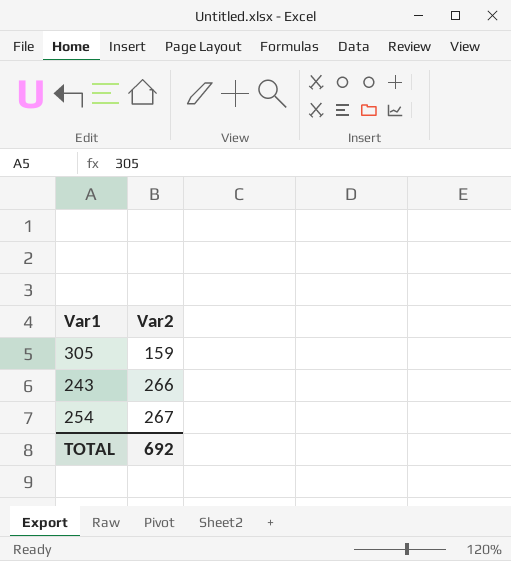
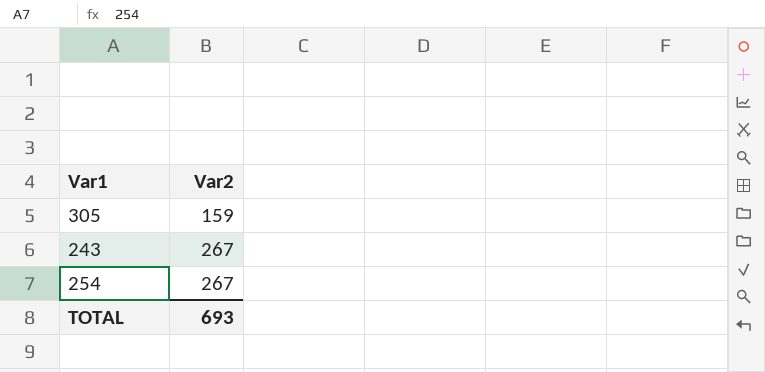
243 | Var2: 266 -> 267
TOTAL | Var2: 692 -> 693

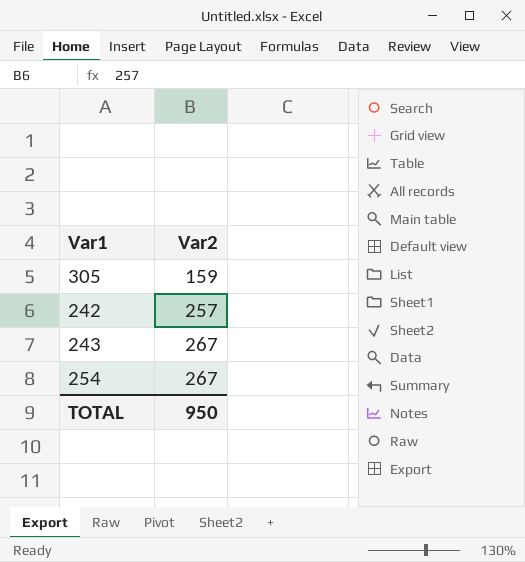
row 242: none -> 257
TOTAL | Var2: 693 -> 950

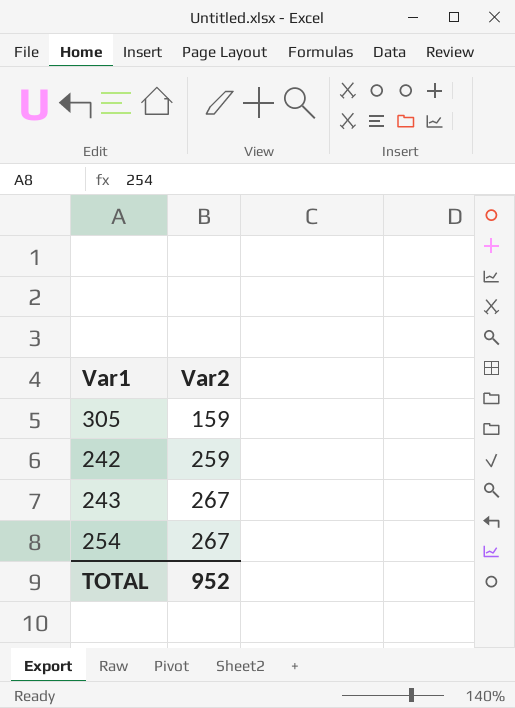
242 | Var2: 257 -> 259
TOTAL | Var2: 950 -> 952

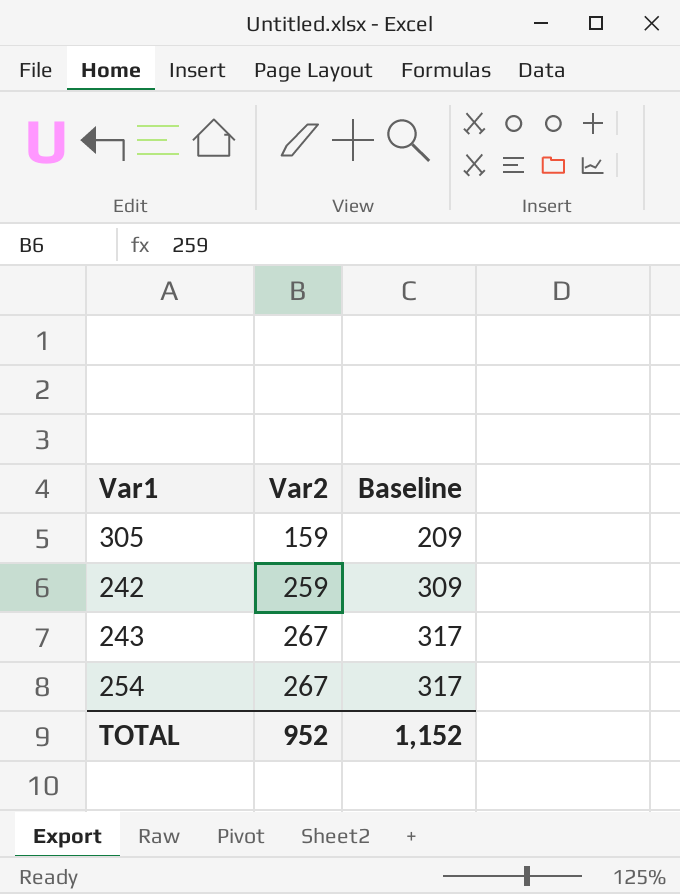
column Baseline | formula: none -> [Var2] + 50

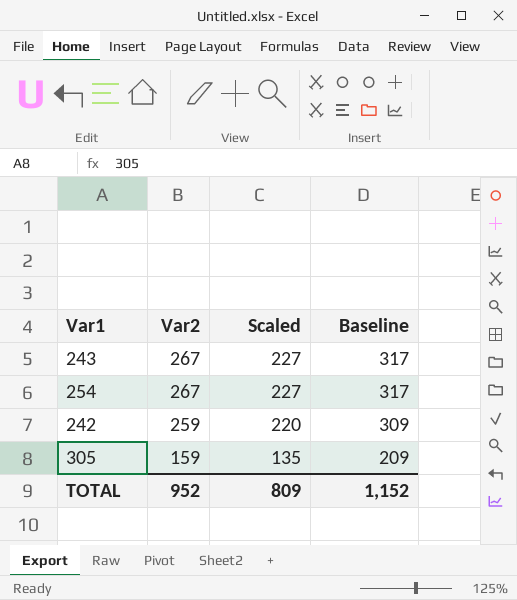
row order: Var2 ascending -> Var2 descending
column Scaled | formula: none -> [Var2] * 0.85

